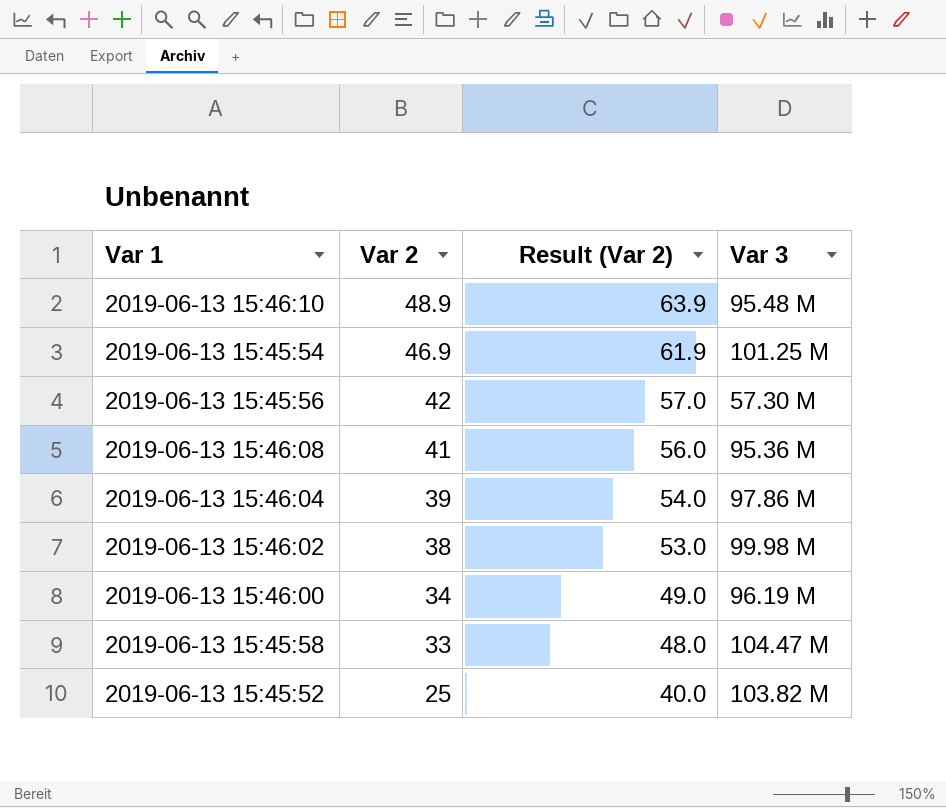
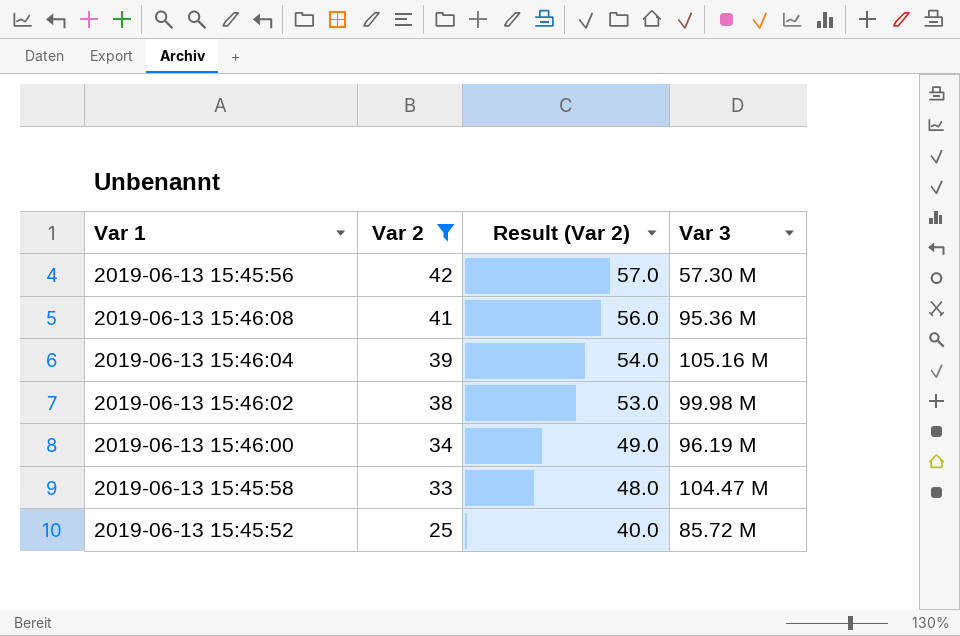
filter: none -> Var 2 <= 42
2019-06-13 15:46:04 | Var 3: 97.86 M -> 105.16 M
2019-06-13 15:45:52 | Var 3: 103.82 M -> 85.72 M

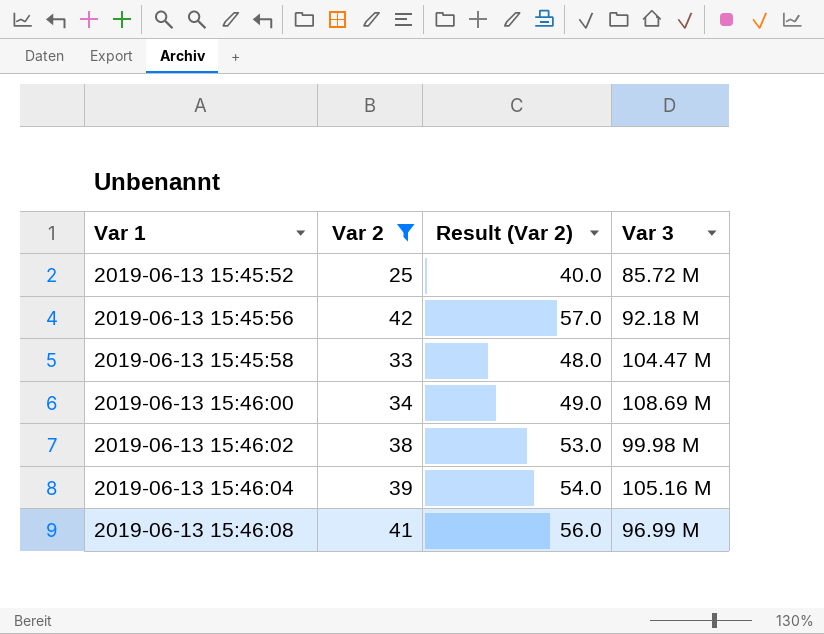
row order: Var 2 descending -> Var 1 ascending
2019-06-13 15:45:56 | Var 3: 57.30 M -> 92.18 M
2019-06-13 15:46:00 | Var 3: 96.19 M -> 108.69 M
2019-06-13 15:46:08 | Var 3: 95.36 M -> 96.99 M

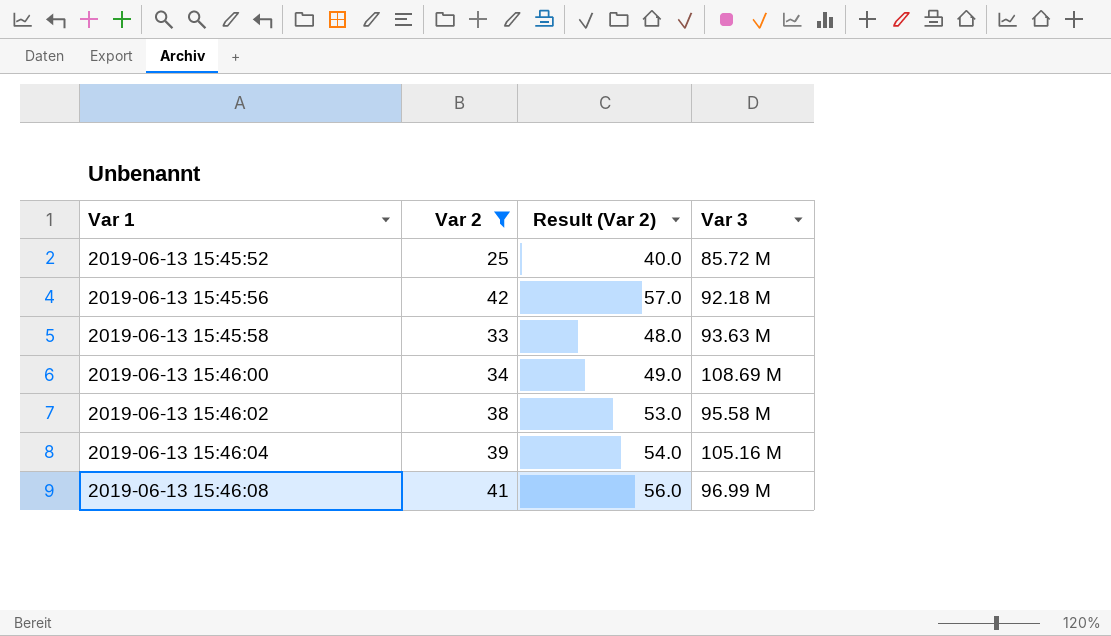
2019-06-13 15:45:58 | Var 3: 104.47 M -> 93.63 M
2019-06-13 15:46:02 | Var 3: 99.98 M -> 95.58 M

